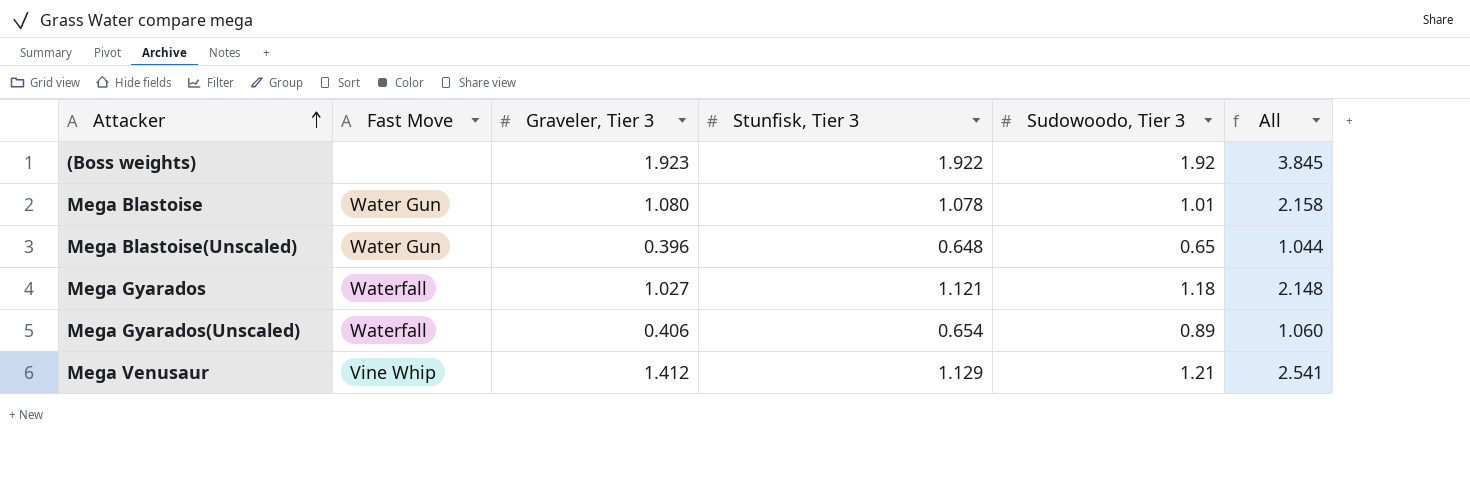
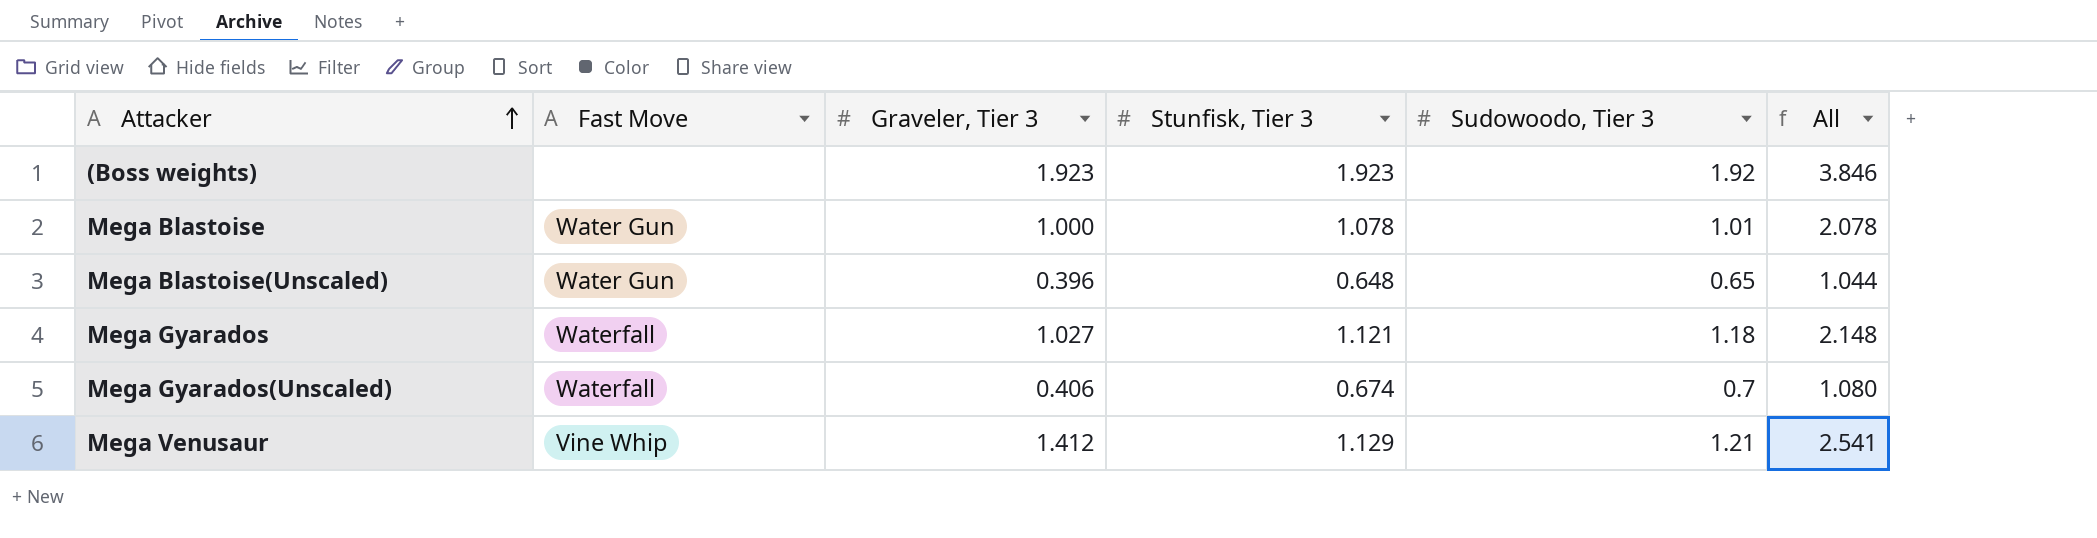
(Boss weights) | Stunfisk, Tier 3: 1.922 -> 1.923
(Boss weights) | All: 3.845 -> 3.846
Mega Blastoise | Graveler, Tier 3: 1.080 -> 1.000
Mega Blastoise | All: 2.158 -> 2.078
Mega Gyarados(Unscaled) | Stunfisk, Tier 3: 0.654 -> 0.674
Mega Gyarados(Unscaled) | Sudowoodo, Tier 3: 0.89 -> 0.7
Mega Gyarados(Unscaled) | All: 1.060 -> 1.080

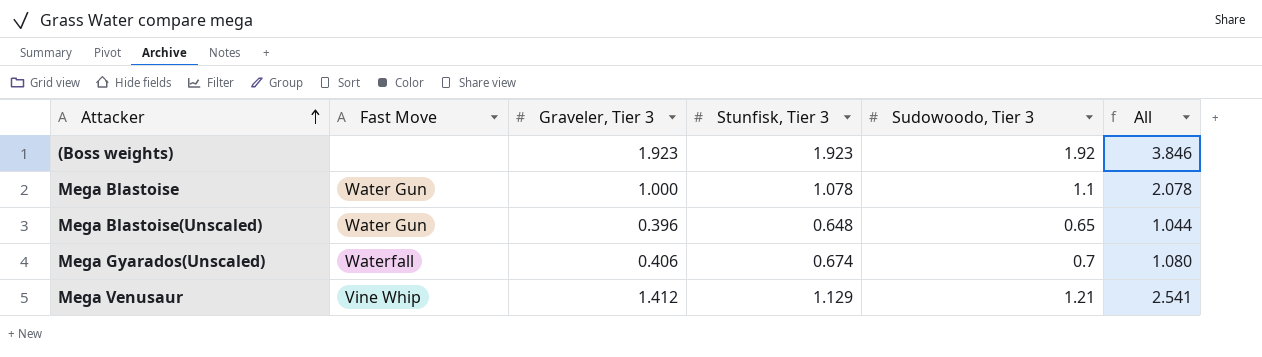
row Mega Gyarados: Waterfall | 1.027 | 1.121 | 1.18 | 2.148 -> none
Mega Blastoise | Sudowoodo, Tier 3: 1.01 -> 1.1

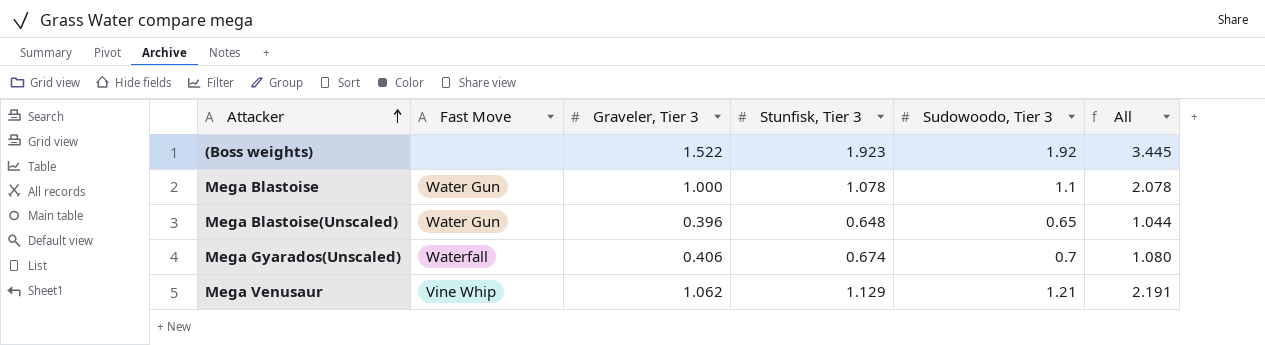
(Boss weights) | Graveler, Tier 3: 1.923 -> 1.522
(Boss weights) | All: 3.846 -> 3.445
Mega Venusaur | Graveler, Tier 3: 1.412 -> 1.062
Mega Venusaur | All: 2.541 -> 2.191

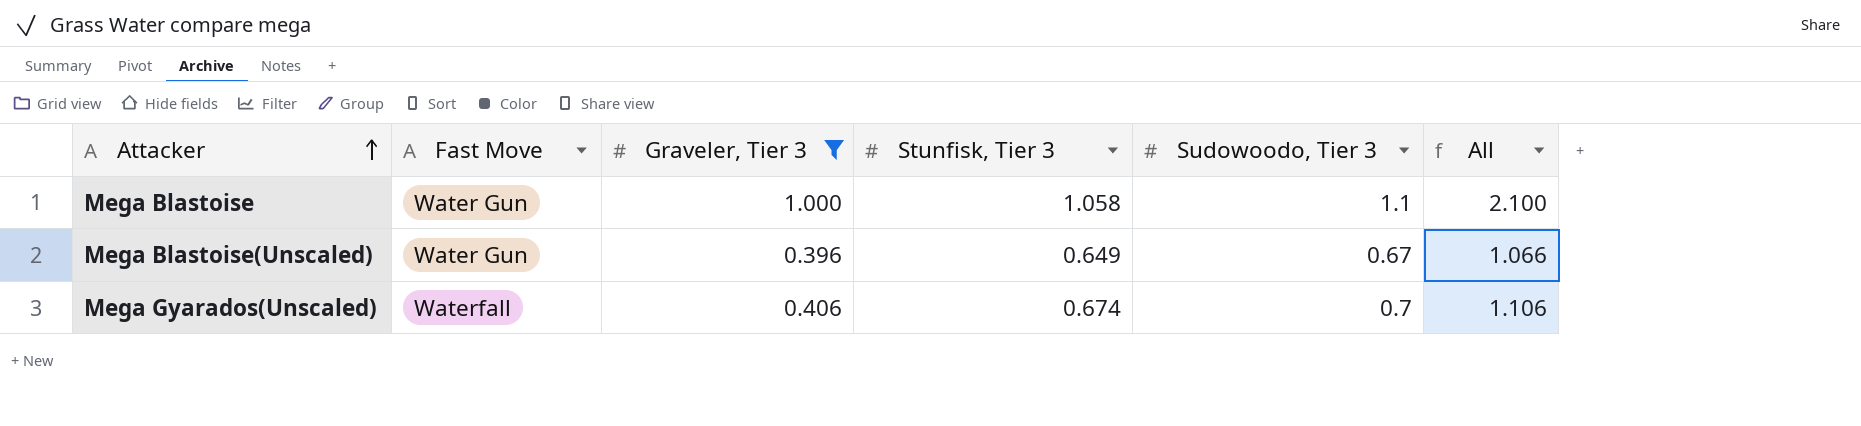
filter: none -> Graveler, Tier 3 <= 1.000
column All | formula: [Graveler, Tier 3] + [Stunfisk, Tier 3] -> [Graveler, Tier 3] + [Sudowoodo, Tier 3]
Mega Blastoise | Stunfisk, Tier 3: 1.078 -> 1.058
Mega Blastoise(Unscaled) | Stunfisk, Tier 3: 0.648 -> 0.649
Mega Blastoise(Unscaled) | Sudowoodo, Tier 3: 0.65 -> 0.67

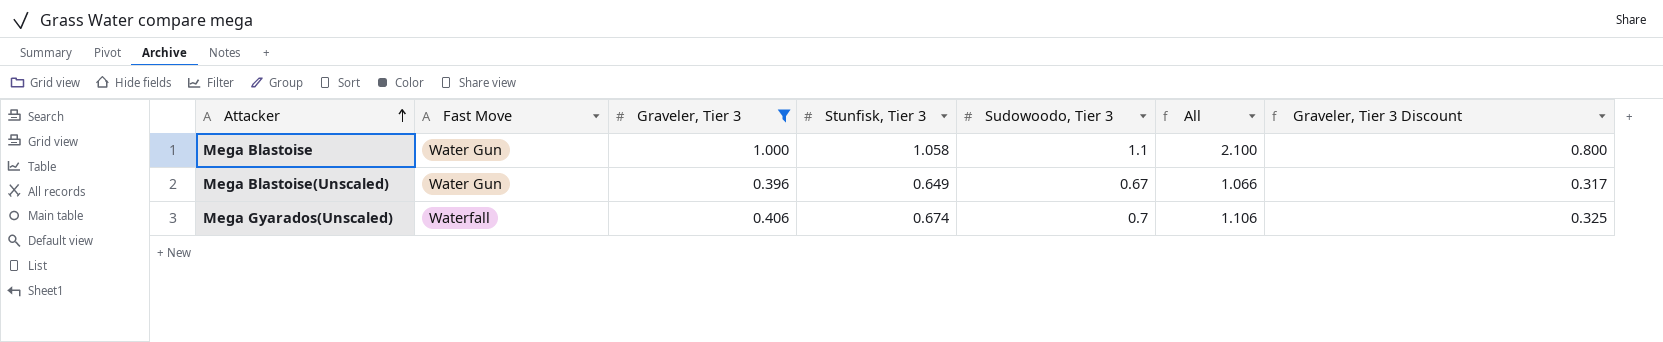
column Graveler, Tier 3 Discount | formula: none -> [Graveler, Tier 3] * 0.8

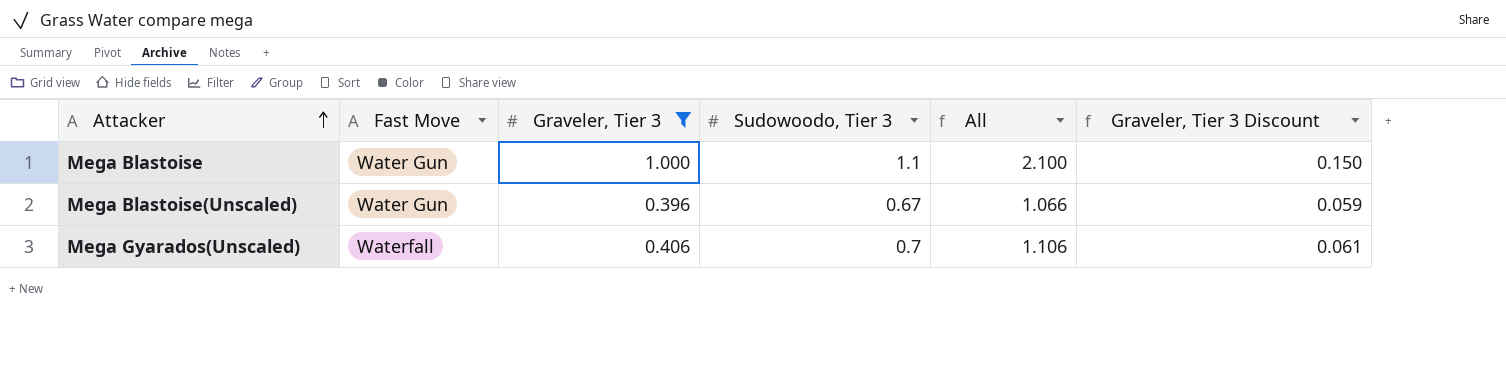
column Stunfisk, Tier 3 | position: 4 -> none
column Graveler, Tier 3 Discount | formula: [Graveler, Tier 3] * 0.8 -> [Graveler, Tier 3] * 0.15

